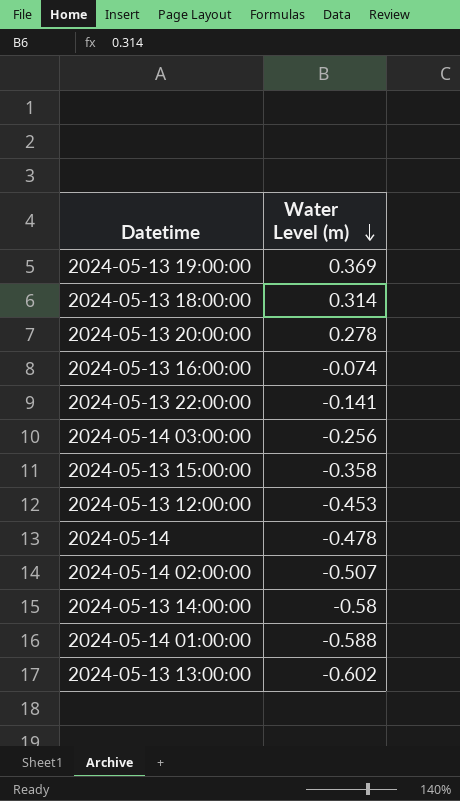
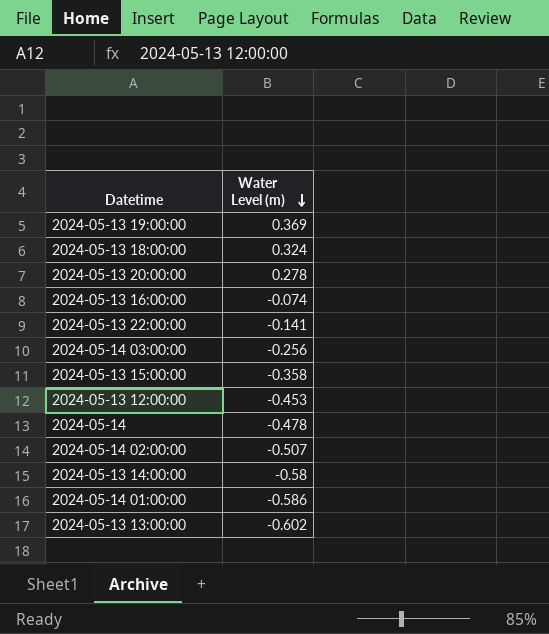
2024-05-13 18:00:00 | Water Level (m): 0.314 -> 0.324
2024-05-14 01:00:00 | Water Level (m): -0.588 -> -0.586

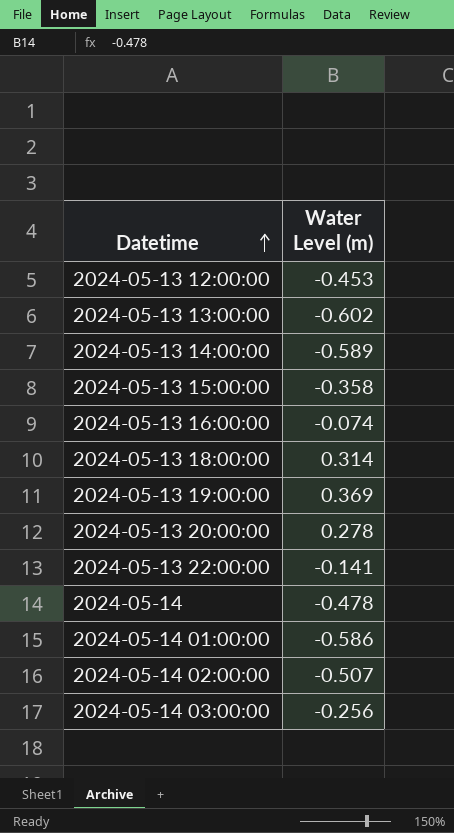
row order: Water Level (m) descending -> Datetime ascending
2024-05-13 14:00:00 | Water Level (m): -0.58 -> -0.589
2024-05-13 18:00:00 | Water Level (m): 0.324 -> 0.314

